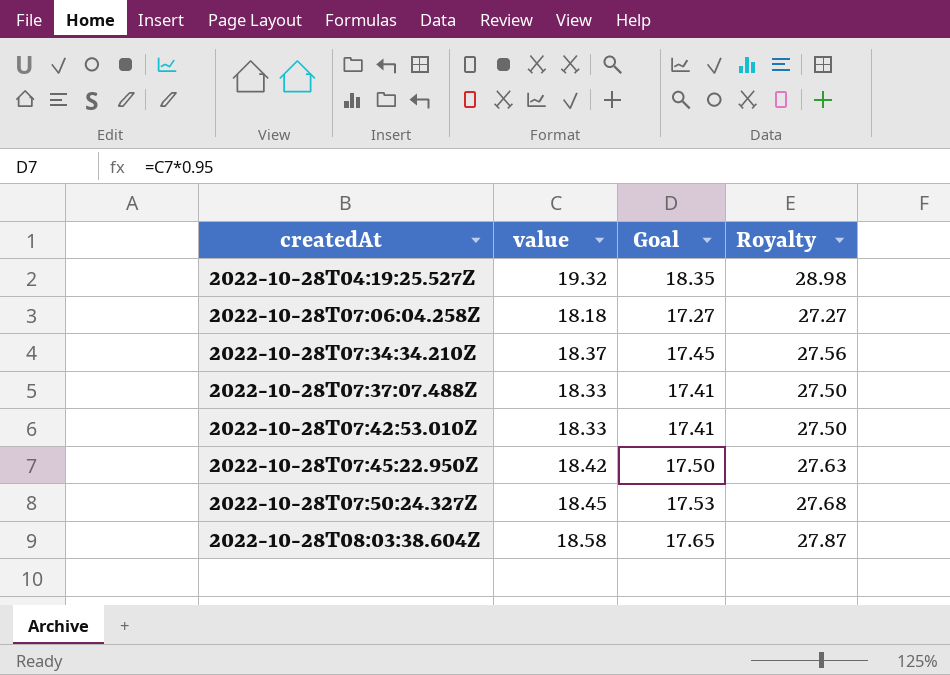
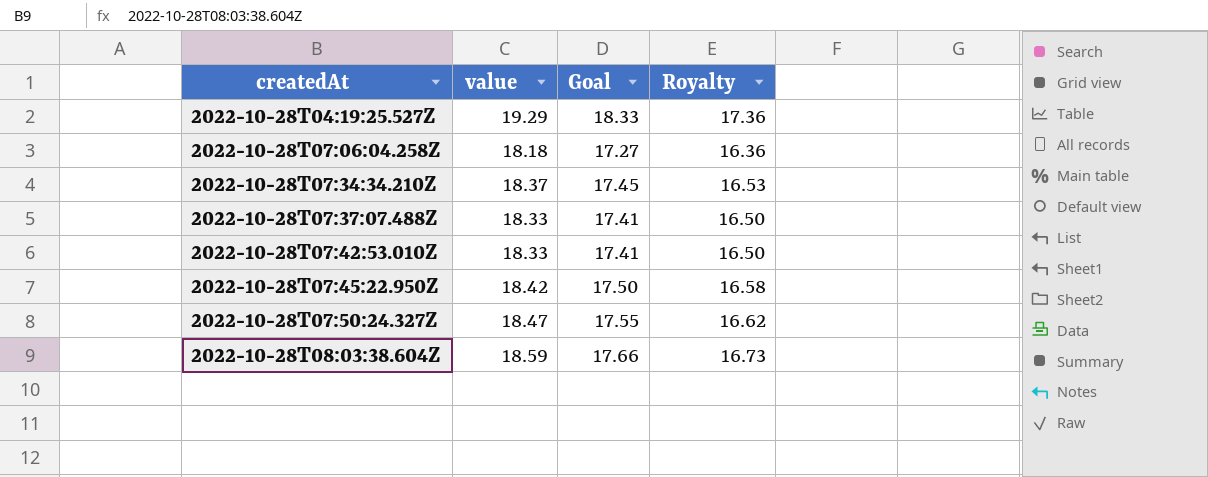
column Royalty | formula: [value] * 1.5 -> [value] * 0.9
2022-10-28T04:19:25.527Z | value: 19.32 -> 19.29
2022-10-28T04:19:25.527Z | Goal: 18.35 -> 18.33
2022-10-28T07:50:24.327Z | value: 18.45 -> 18.47
2022-10-28T07:50:24.327Z | Goal: 17.53 -> 17.55
2022-10-28T08:03:38.604Z | value: 18.58 -> 18.59
2022-10-28T08:03:38.604Z | Goal: 17.65 -> 17.66

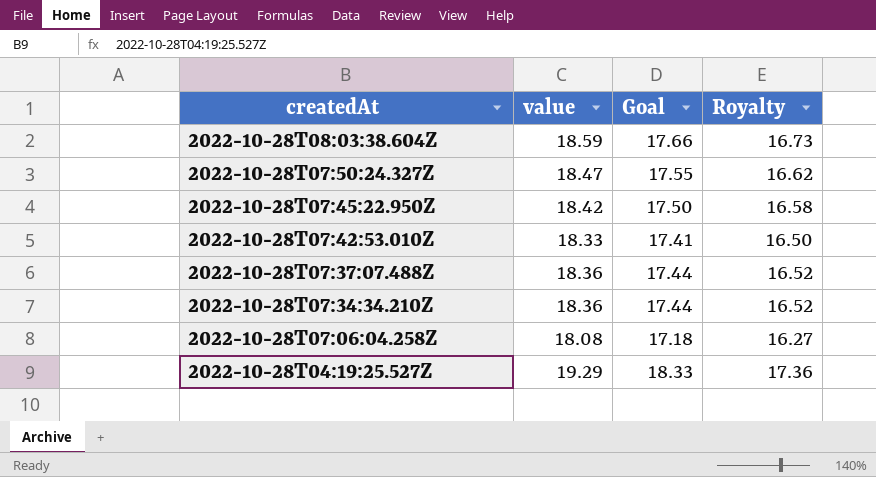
row order: createdAt ascending -> createdAt descending
2022-10-28T07:37:07.488Z | value: 18.33 -> 18.36
2022-10-28T07:37:07.488Z | Goal: 17.41 -> 17.44
2022-10-28T07:37:07.488Z | Royalty: 16.50 -> 16.52
2022-10-28T07:34:34.210Z | value: 18.37 -> 18.36
2022-10-28T07:34:34.210Z | Goal: 17.45 -> 17.44
2022-10-28T07:34:34.210Z | Royalty: 16.53 -> 16.52
2022-10-28T07:06:04.258Z | value: 18.18 -> 18.08
2022-10-28T07:06:04.258Z | Goal: 17.27 -> 17.18
2022-10-28T07:06:04.258Z | Royalty: 16.36 -> 16.27

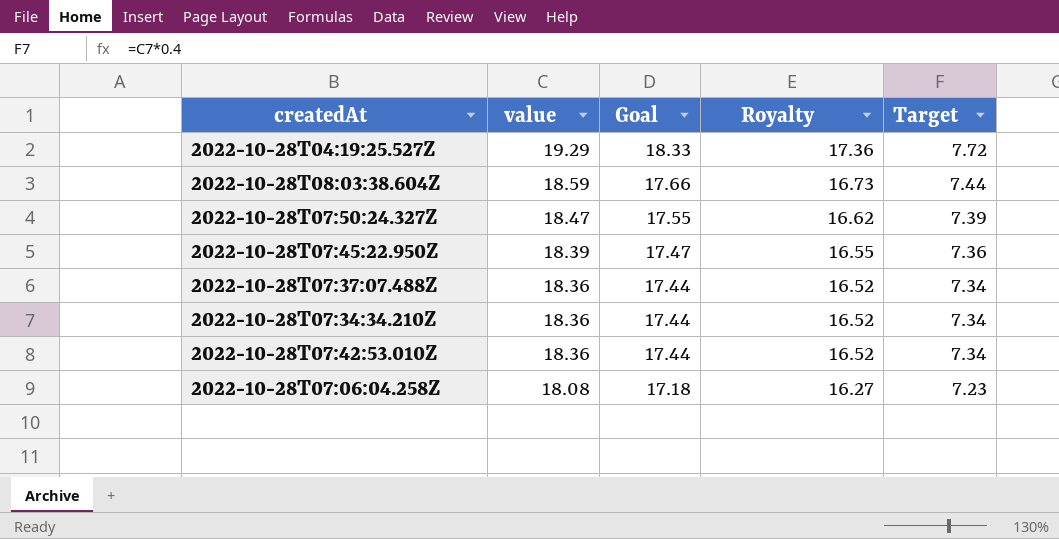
row order: createdAt descending -> value descending
column Target | formula: none -> [value] * 0.4
2022-10-28T07:45:22.950Z | value: 18.42 -> 18.39
2022-10-28T07:45:22.950Z | Goal: 17.50 -> 17.47
2022-10-28T07:45:22.950Z | Royalty: 16.58 -> 16.55
2022-10-28T07:42:53.010Z | value: 18.33 -> 18.36
2022-10-28T07:42:53.010Z | Goal: 17.41 -> 17.44
2022-10-28T07:42:53.010Z | Royalty: 16.50 -> 16.52

